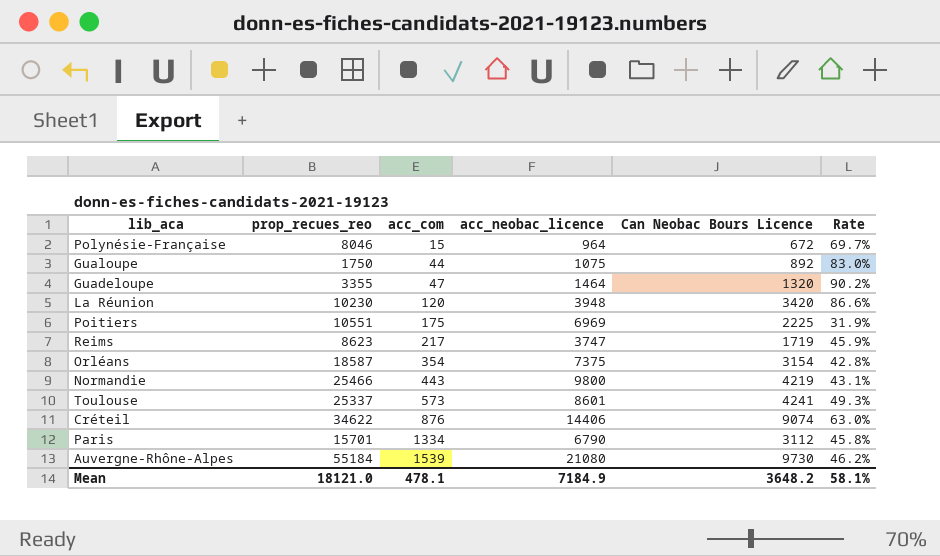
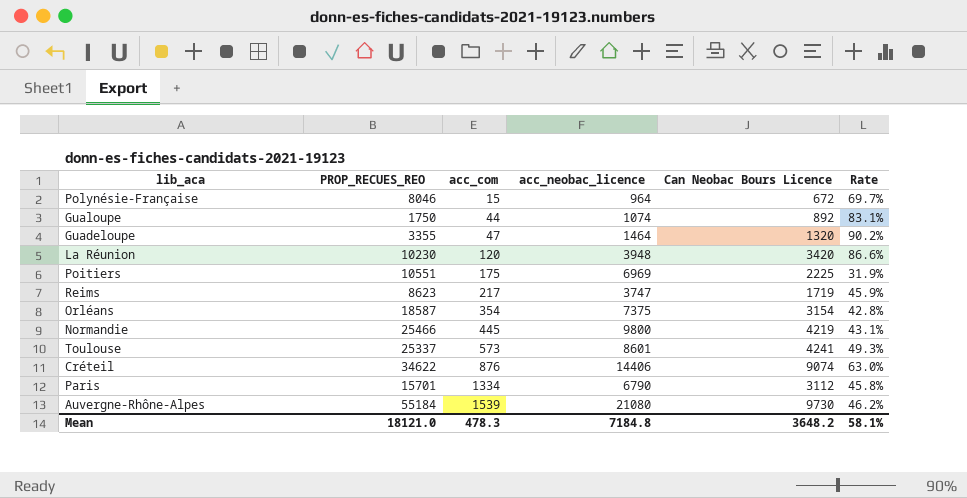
column name: prop_recues_reo -> PROP_RECUES_REO
Gualoupe | acc_neobac_licence: 1075 -> 1074
Gualoupe | Rate: 83.0% -> 83.1%
Normandie | acc_com: 443 -> 445
Mean | acc_com: 478.1 -> 478.3
Mean | acc_neobac_licence: 7184.9 -> 7184.8

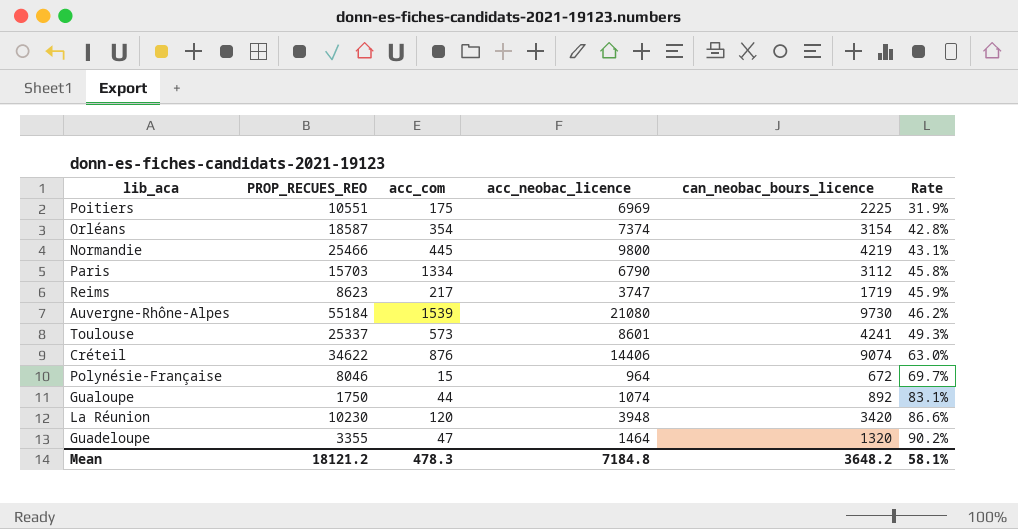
row order: acc_com ascending -> Rate ascending
column name: Can Neobac Bours Licence -> can_neobac_bours_licence
Orléans | acc_neobac_licence: 7375 -> 7374
Paris | PROP_RECUES_REO: 15701 -> 15703
Mean | PROP_RECUES_REO: 18121.0 -> 18121.2

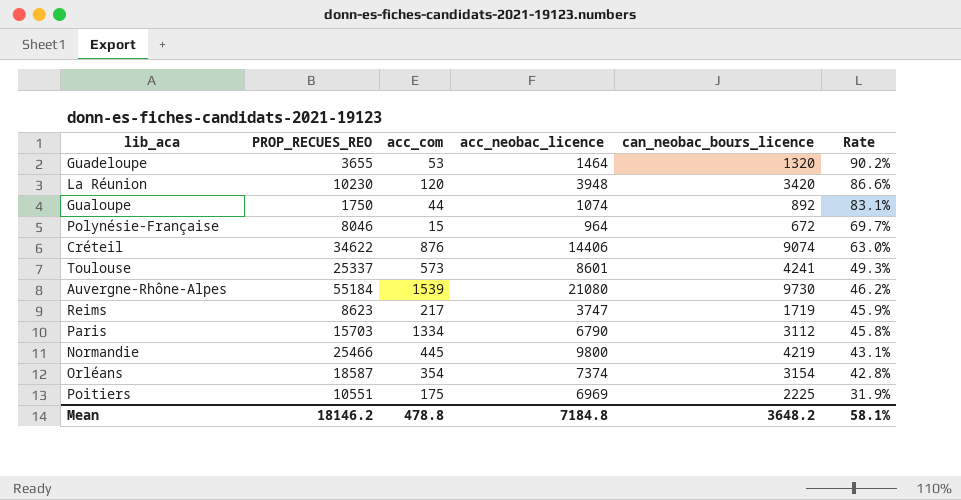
row order: Rate ascending -> Rate descending
Guadeloupe | PROP_RECUES_REO: 3355 -> 3655
Guadeloupe | acc_com: 47 -> 53
Mean | PROP_RECUES_REO: 18121.2 -> 18146.2
Mean | acc_com: 478.3 -> 478.8

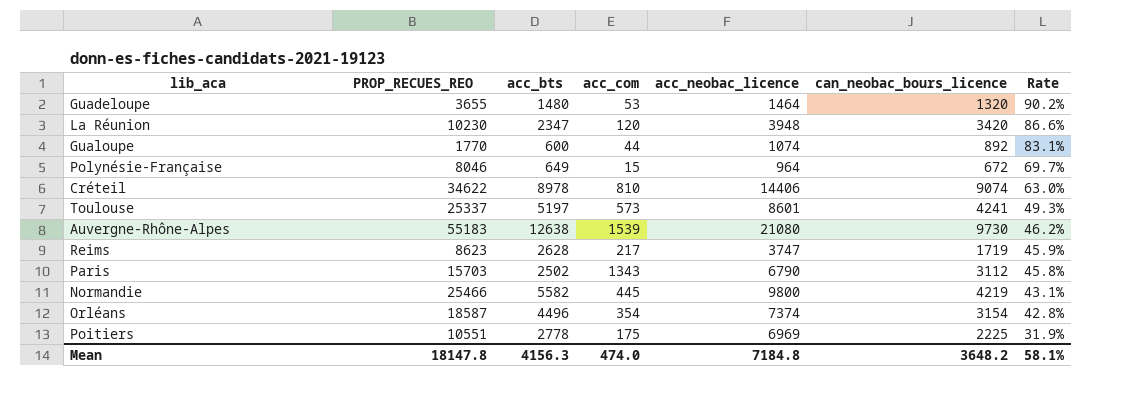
column acc_bts | position: none -> 3
Gualoupe | PROP_RECUES_REO: 1750 -> 1770
Créteil | acc_com: 876 -> 810
Auvergne-Rhône-Alpes | PROP_RECUES_REO: 55184 -> 55183
Paris | acc_com: 1334 -> 1343
Mean | PROP_RECUES_REO: 18146.2 -> 18147.8
Mean | acc_com: 478.8 -> 474.0

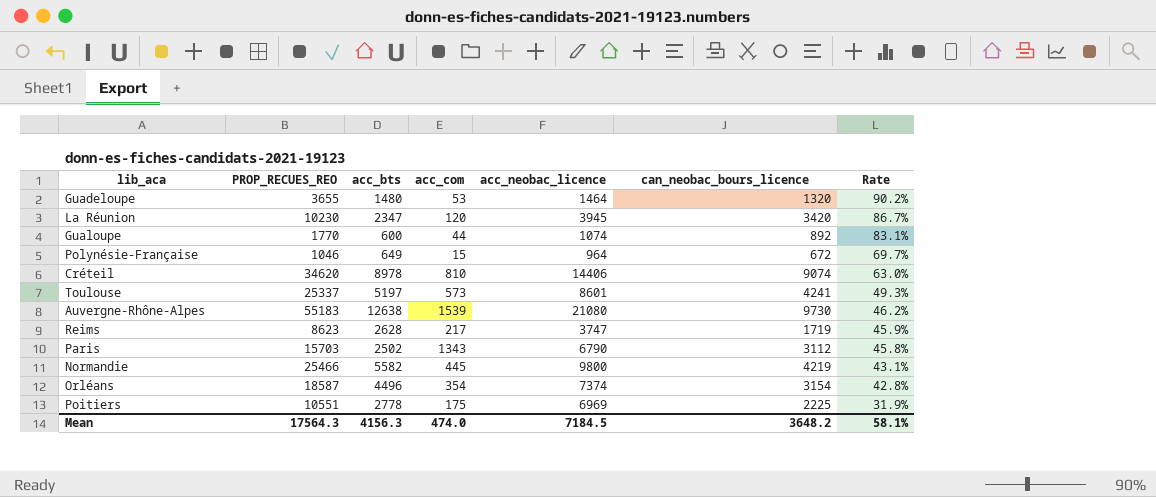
La Réunion | acc_neobac_licence: 3948 -> 3945
La Réunion | Rate: 86.6% -> 86.7%
Polynésie-Française | PROP_RECUES_REO: 8046 -> 1046
Créteil | PROP_RECUES_REO: 34622 -> 34620
Mean | PROP_RECUES_REO: 18147.8 -> 17564.3
Mean | acc_neobac_licence: 7184.8 -> 7184.5

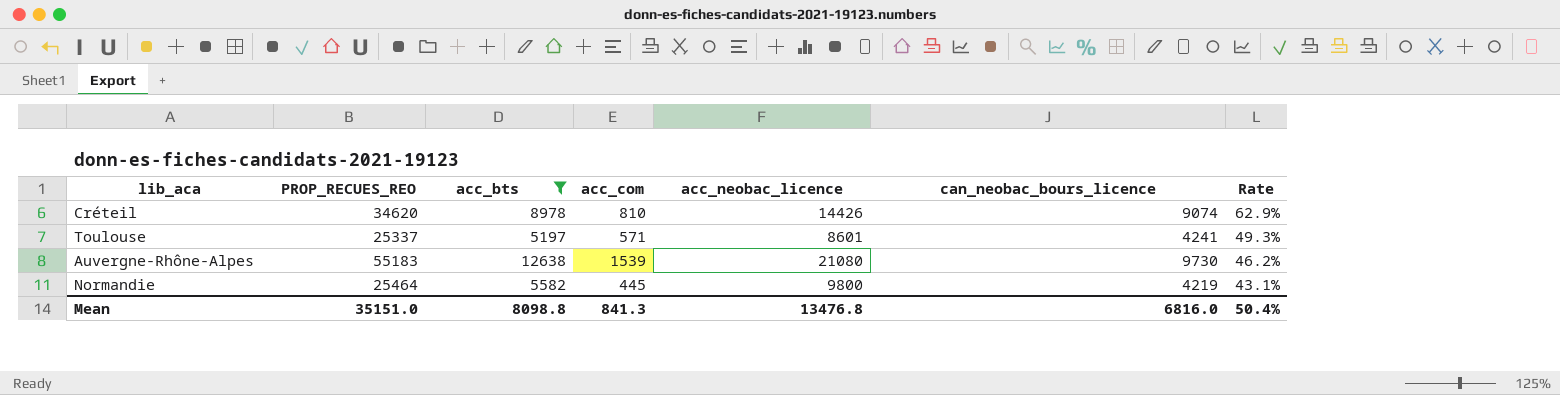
filter: none -> acc_bts >= 5197
Créteil | acc_neobac_licence: 14406 -> 14426
Créteil | Rate: 63.0% -> 62.9%
Toulouse | acc_com: 573 -> 571
Normandie | PROP_RECUES_REO: 25466 -> 25464
Mean | PROP_RECUES_REO: 17564.3 -> 35151.0
Mean | acc_bts: 4156.3 -> 8098.8
Mean | acc_com: 474.0 -> 841.3
Mean | acc_neobac_licence: 7184.5 -> 13476.8
Mean | can_neobac_bours_licence: 3648.2 -> 6816.0
Mean | Rate: 58.1% -> 50.4%

